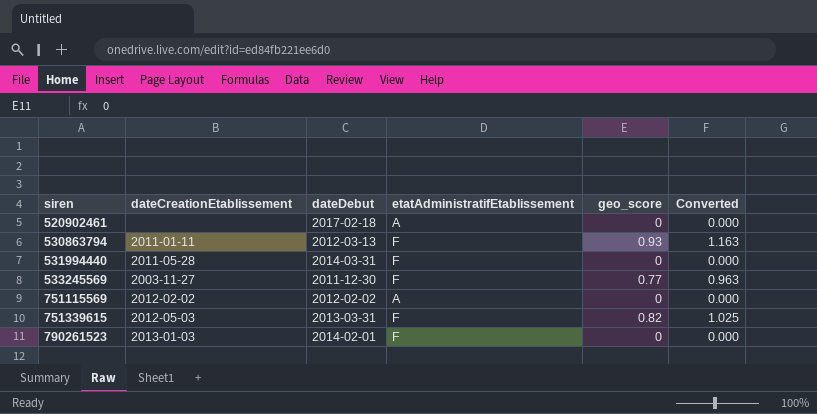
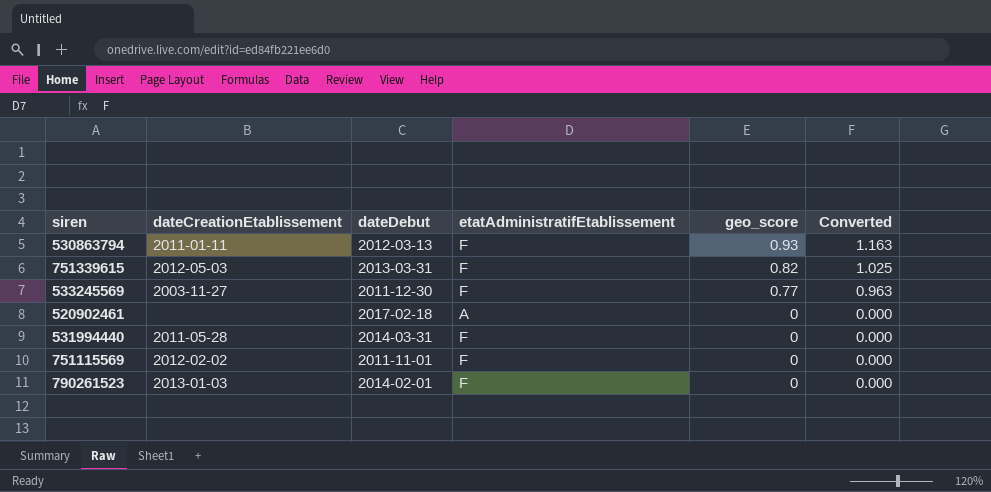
row order: siren ascending -> geo_score descending
751115569 | dateDebut: 2012-02-02 -> 2011-11-01
751115569 | etatAdministratifEtablissement: A -> F

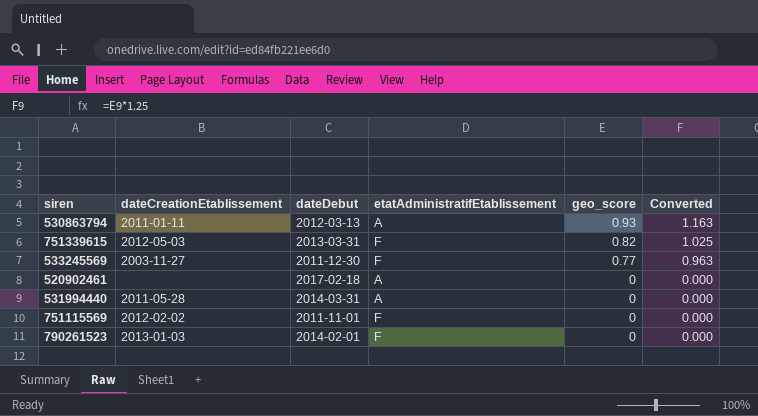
530863794 | etatAdministratifEtablissement: F -> A
531994440 | etatAdministratifEtablissement: F -> A

